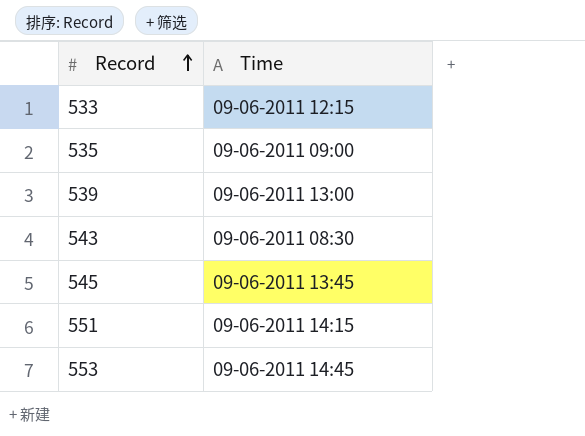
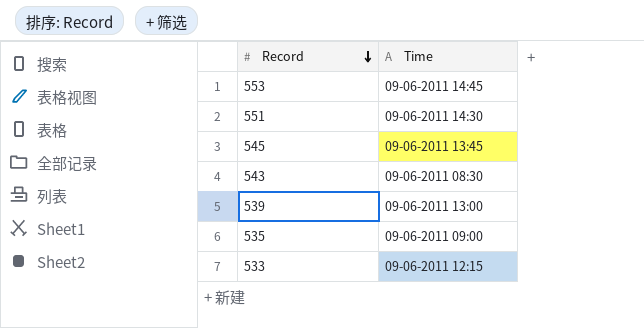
row order: Record ascending -> Record descending
551 | Time: 09-06-2011 14:15 -> 09-06-2011 14:30

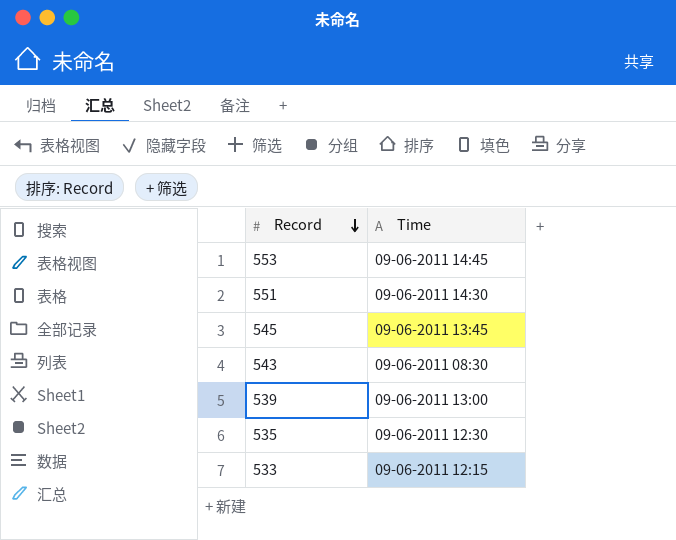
535 | Time: 09-06-2011 09:00 -> 09-06-2011 12:30

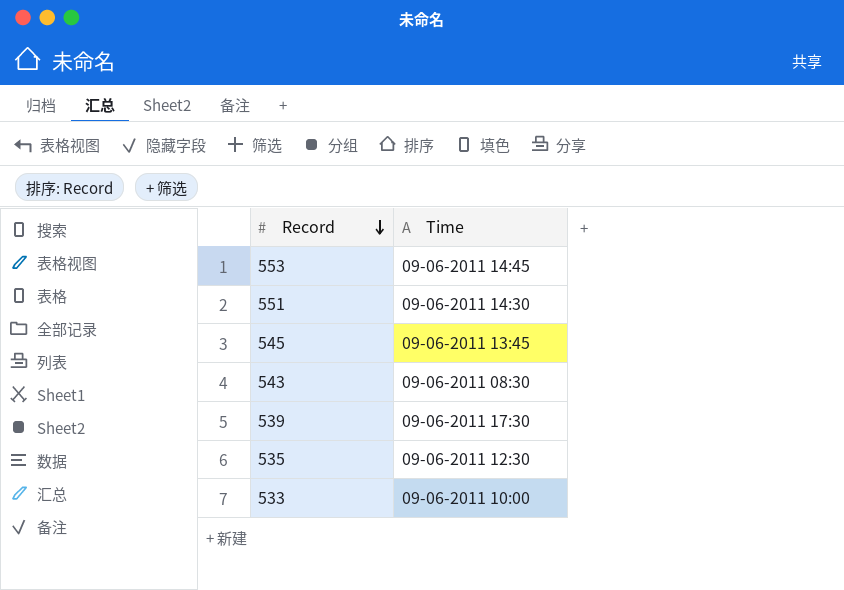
539 | Time: 09-06-2011 13:00 -> 09-06-2011 17:30
533 | Time: 09-06-2011 12:15 -> 09-06-2011 10:00

